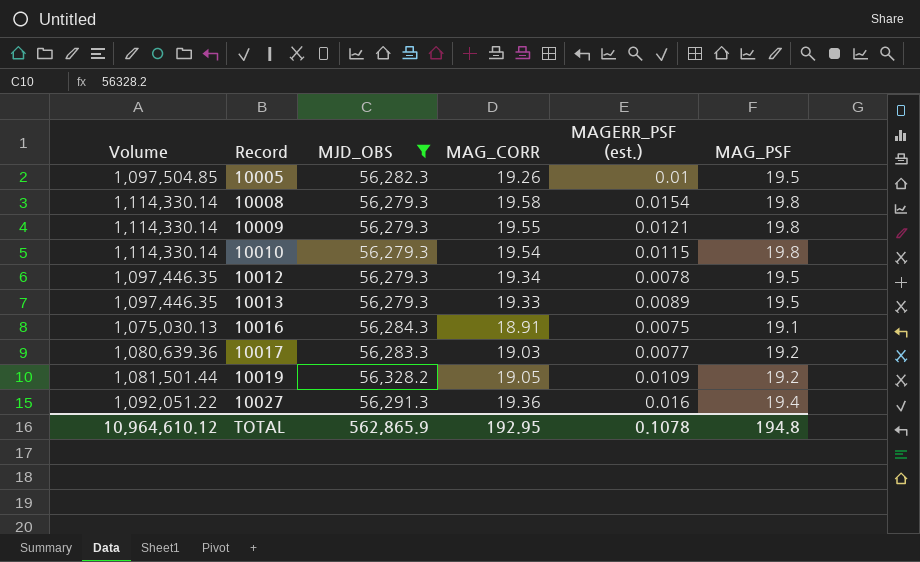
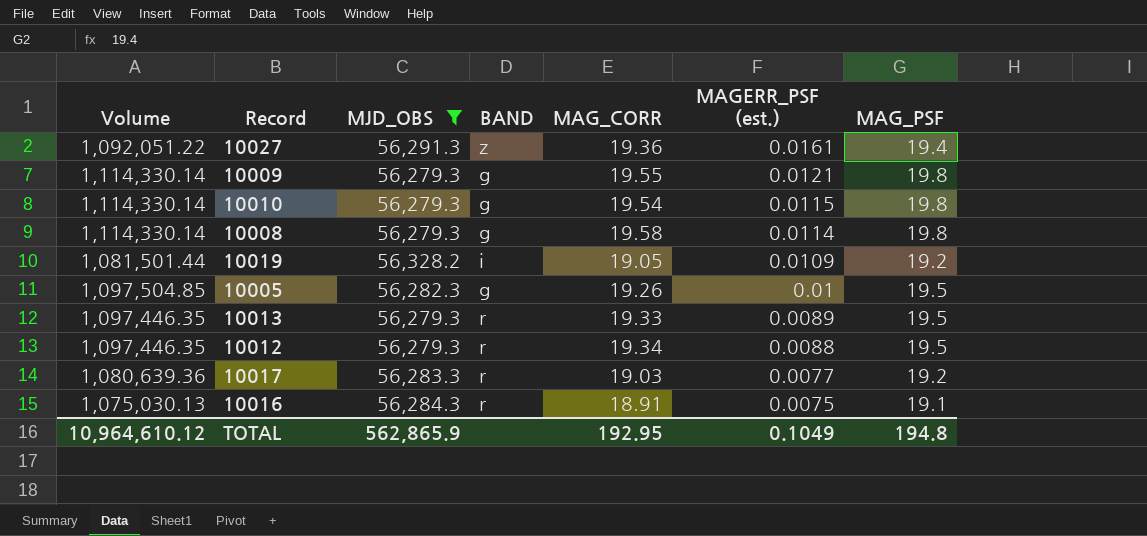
row order: Record ascending -> MAGERR_PSF (est.) descending
column BAND | position: none -> 4
10027 | MAGERR_PSF (est.): 0.016 -> 0.0161
10008 | MAGERR_PSF (est.): 0.0154 -> 0.0114
10012 | MAGERR_PSF (est.): 0.0078 -> 0.0088
TOTAL | MAGERR_PSF (est.): 0.1078 -> 0.1049

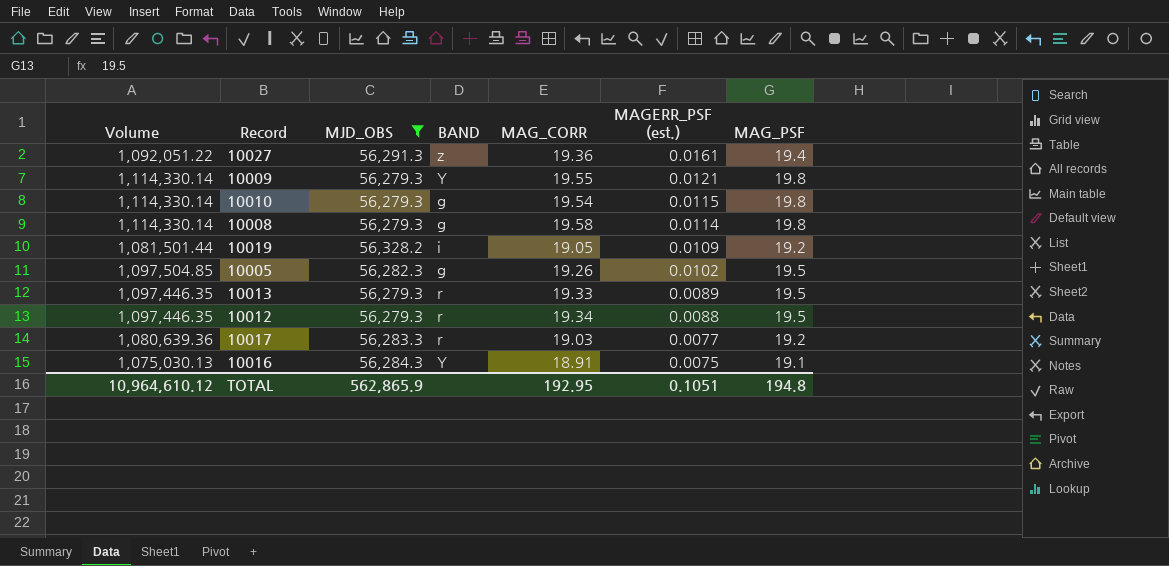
10009 | BAND: g -> Y
10005 | MAGERR_PSF (est.): 0.01 -> 0.0102
10016 | BAND: r -> Y
TOTAL | MAGERR_PSF (est.): 0.1049 -> 0.1051

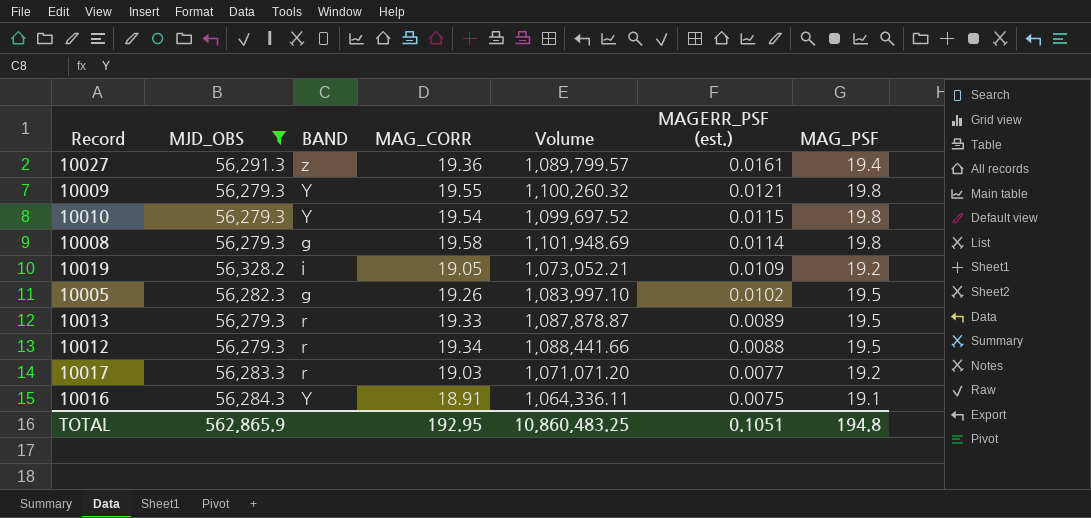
column Volume | formula: [MJD_OBS] * [MAG_PSF] -> [MJD_OBS] * [MAG_CORR]
column Volume | position: 1 -> 5
10010 | BAND: g -> Y
TOTAL | Volume: 10,964,610.12 -> 10,860,483.25

